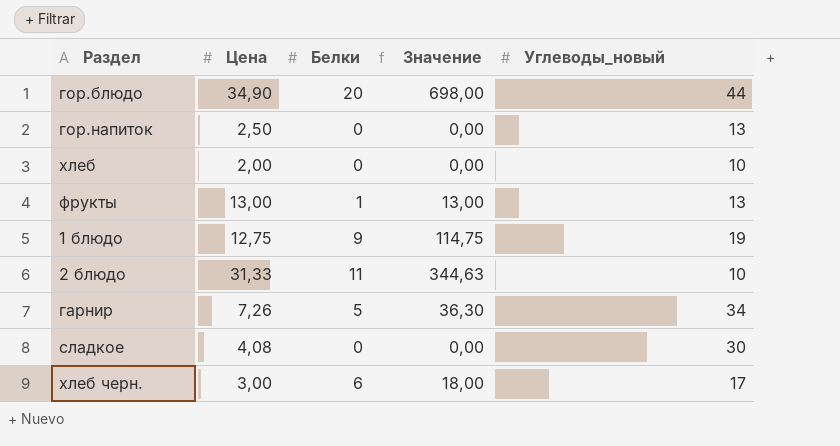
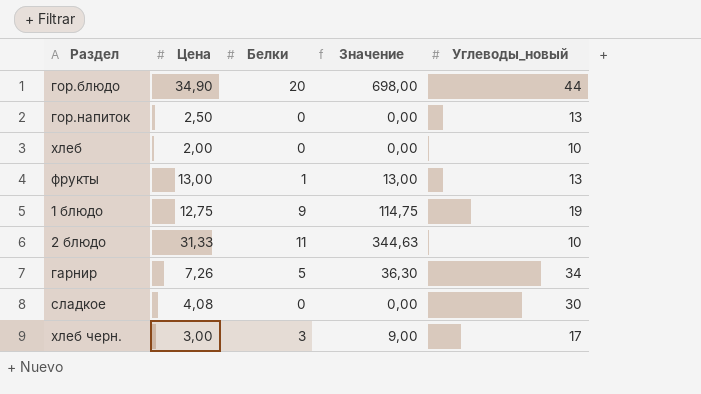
хлеб черн. | Белки: 6 -> 3
хлеб черн. | Значение: 18,00 -> 9,00

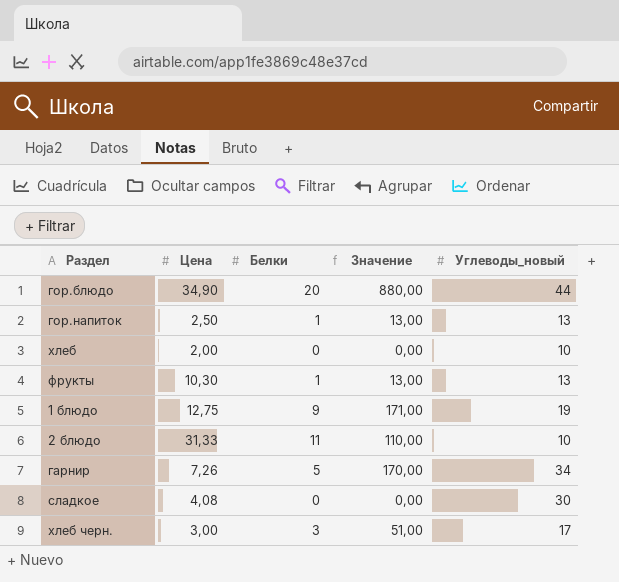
column Значение | formula: [Цена] * [Белки] -> [Белки] * [Углеводы_новый]
гор.напиток | Белки: 0 -> 1
фрукты | Цена: 13,00 -> 10,30

